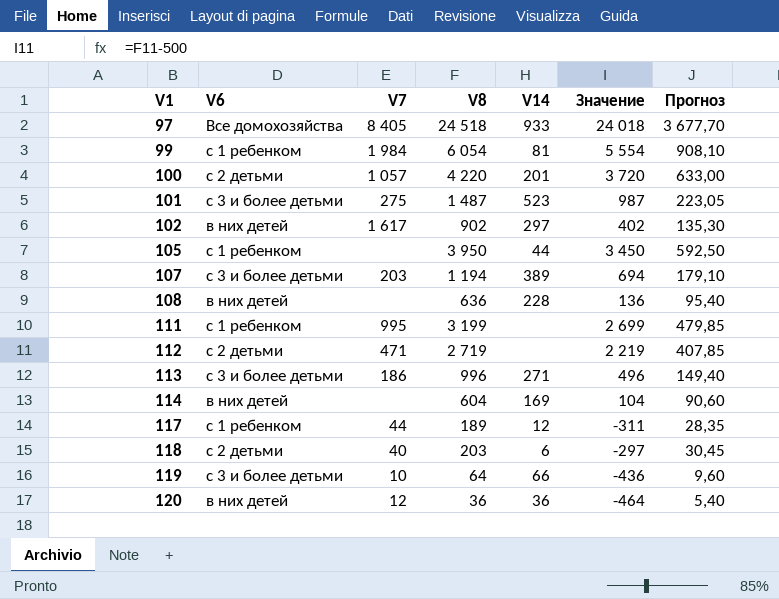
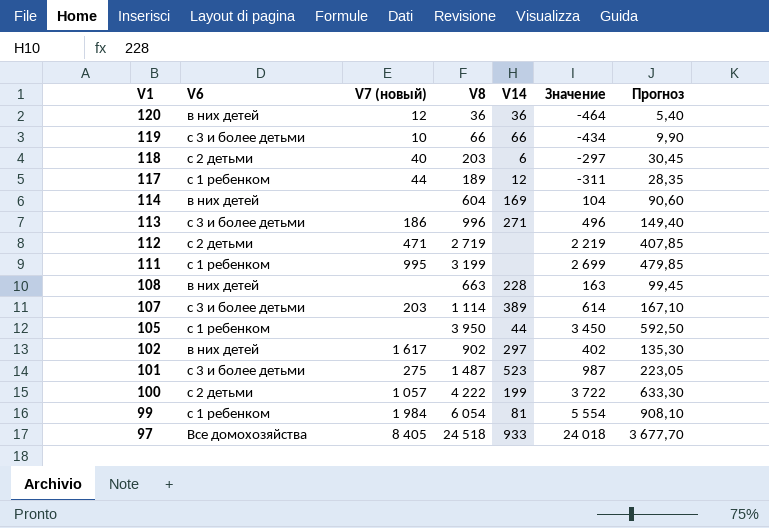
row order: V1 ascending -> V1 descending
column name: V7 -> V7 (новый)
119 | V8: 64 -> 66
119 | Значение: -436 -> -434
119 | Прогноз: 9,60 -> 9,90
108 | V8: 636 -> 663
108 | Значение: 136 -> 163
108 | Прогноз: 95,40 -> 99,45
107 | V8: 1 194 -> 1 114
107 | Значение: 694 -> 614
107 | Прогноз: 179,10 -> 167,10
100 | V8: 4 220 -> 4 222
100 | V14: 201 -> 199
100 | Значение: 3 720 -> 3 722
100 | Прогноз: 633,00 -> 633,30

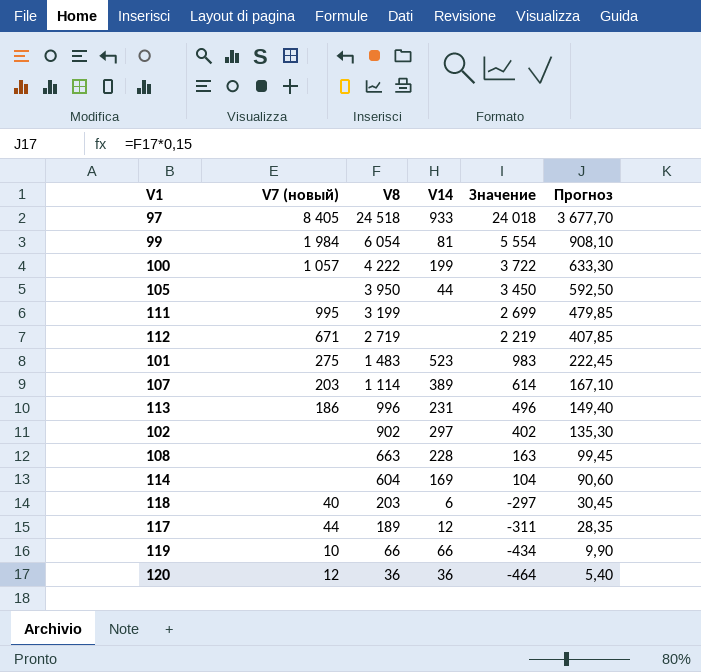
row order: V1 descending -> V8 descending
column V6 | position: 2 -> none
112 | V7 (новый): 471 -> 671
101 | V8: 1 487 -> 1 483
101 | Значение: 987 -> 983
101 | Прогноз: 223,05 -> 222,45
113 | V14: 271 -> 231
102 | V7 (новый): 1 617 -> none

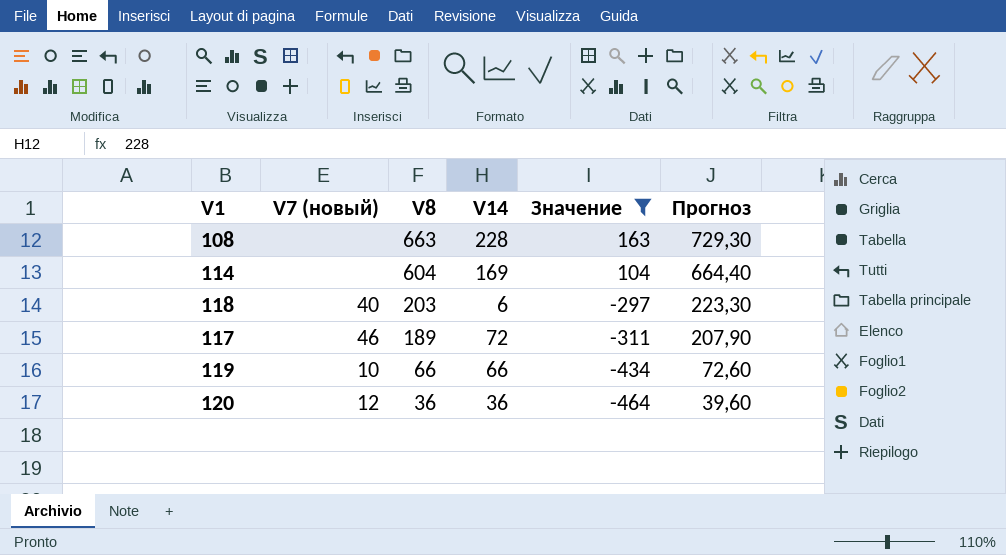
filter: none -> Значение <= 163
column Прогноз | formula: [V8] * 0,15 -> [V8] * 1,1
117 | V7 (новый): 44 -> 46
117 | V14: 12 -> 72

